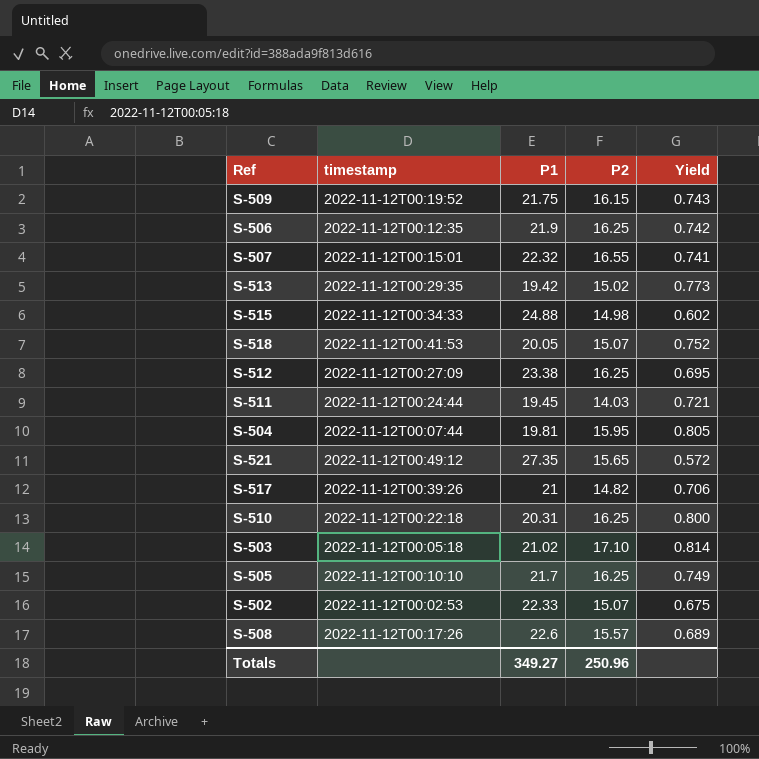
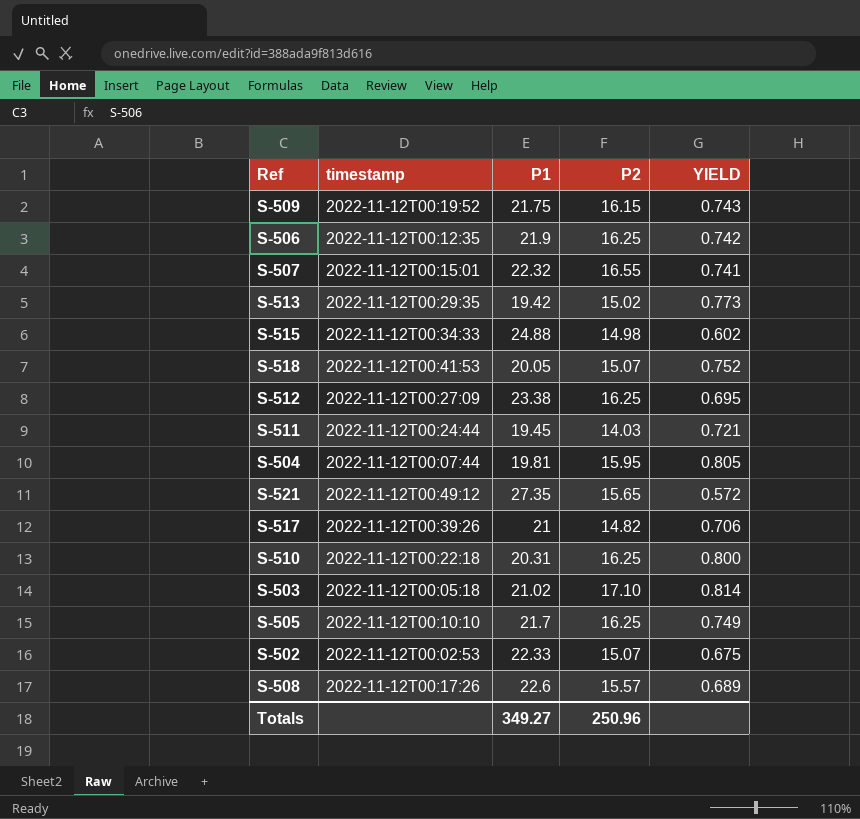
column name: Yield -> YIELD

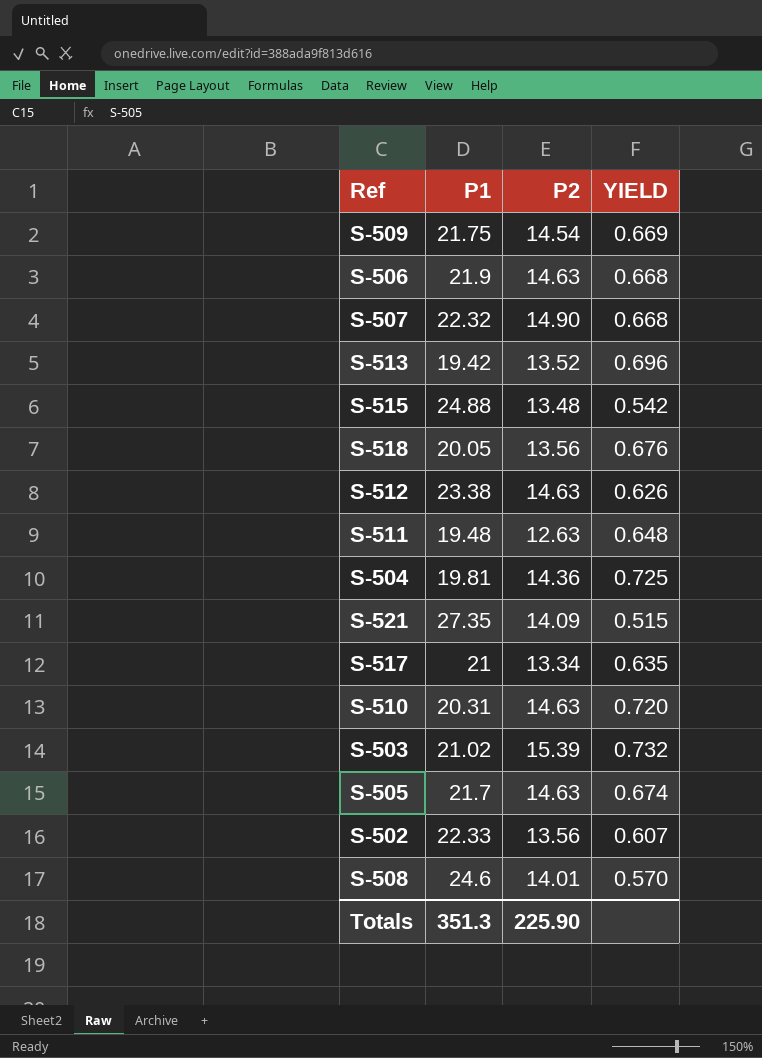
column timestamp | position: 2 -> none
S-509 | P2: 16.15 -> 14.54
S-509 | YIELD: 0.743 -> 0.669
S-506 | P2: 16.25 -> 14.63
S-506 | YIELD: 0.742 -> 0.668
S-507 | P2: 16.55 -> 14.90
S-507 | YIELD: 0.741 -> 0.668
S-513 | P2: 15.02 -> 13.52
S-513 | YIELD: 0.773 -> 0.696
S-515 | P2: 14.98 -> 13.48
S-515 | YIELD: 0.602 -> 0.542
S-518 | P2: 15.07 -> 13.56
S-518 | YIELD: 0.752 -> 0.676
S-512 | P2: 16.25 -> 14.63
S-512 | YIELD: 0.695 -> 0.626
S-511 | P1: 19.45 -> 19.48
S-511 | P2: 14.03 -> 12.63
S-511 | YIELD: 0.721 -> 0.648
S-504 | P2: 15.95 -> 14.36
S-504 | YIELD: 0.805 -> 0.725
S-521 | P2: 15.65 -> 14.09
S-521 | YIELD: 0.572 -> 0.515
S-517 | P2: 14.82 -> 13.34
S-517 | YIELD: 0.706 -> 0.635
S-510 | P2: 16.25 -> 14.63
S-510 | YIELD: 0.800 -> 0.720
S-503 | P2: 17.10 -> 15.39
S-503 | YIELD: 0.814 -> 0.732
S-505 | P2: 16.25 -> 14.63
S-505 | YIELD: 0.749 -> 0.674
S-502 | P2: 15.07 -> 13.56
S-502 | YIELD: 0.675 -> 0.607
S-508 | P1: 22.6 -> 24.6
S-508 | P2: 15.57 -> 14.01
S-508 | YIELD: 0.689 -> 0.570
Totals | P1: 349.27 -> 351.3
Totals | P2: 250.96 -> 225.90

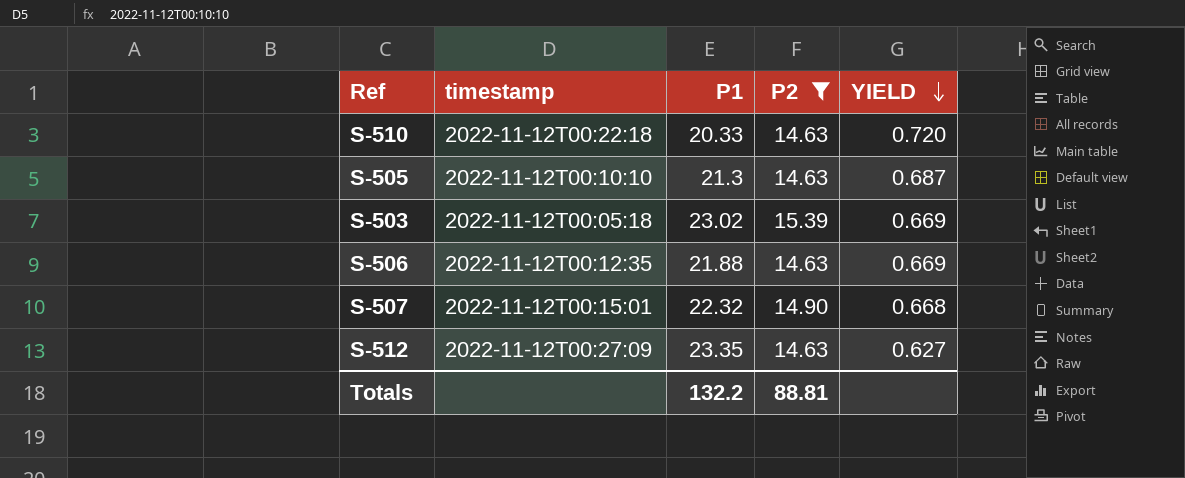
filter: none -> P2 >= 14.63
row order: none -> YIELD descending
column timestamp | position: none -> 2
S-510 | P1: 20.31 -> 20.33
S-505 | P1: 21.7 -> 21.3
S-505 | YIELD: 0.674 -> 0.687
S-503 | P1: 21.02 -> 23.02
S-503 | YIELD: 0.732 -> 0.669
S-506 | P1: 21.9 -> 21.88
S-506 | YIELD: 0.668 -> 0.669
S-512 | P1: 23.38 -> 23.35
S-512 | YIELD: 0.626 -> 0.627
Totals | P1: 351.3 -> 132.2
Totals | P2: 225.90 -> 88.81

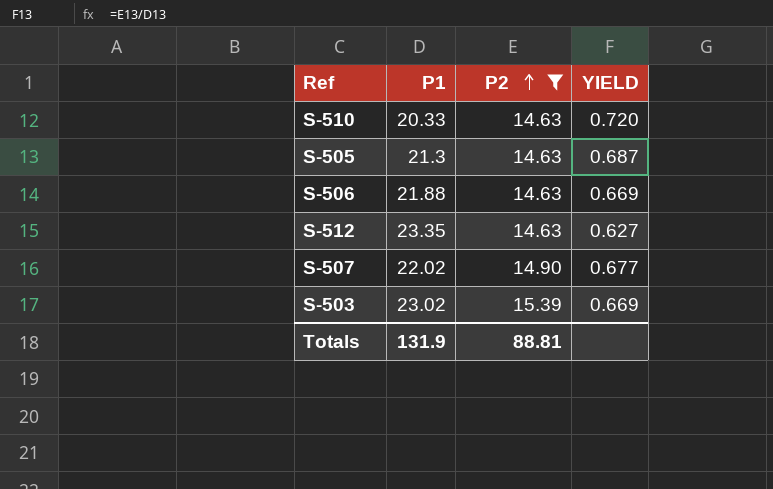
row order: YIELD descending -> P2 ascending
column timestamp | position: 2 -> none
S-507 | P1: 22.32 -> 22.02
S-507 | YIELD: 0.668 -> 0.677
Totals | P1: 132.2 -> 131.9

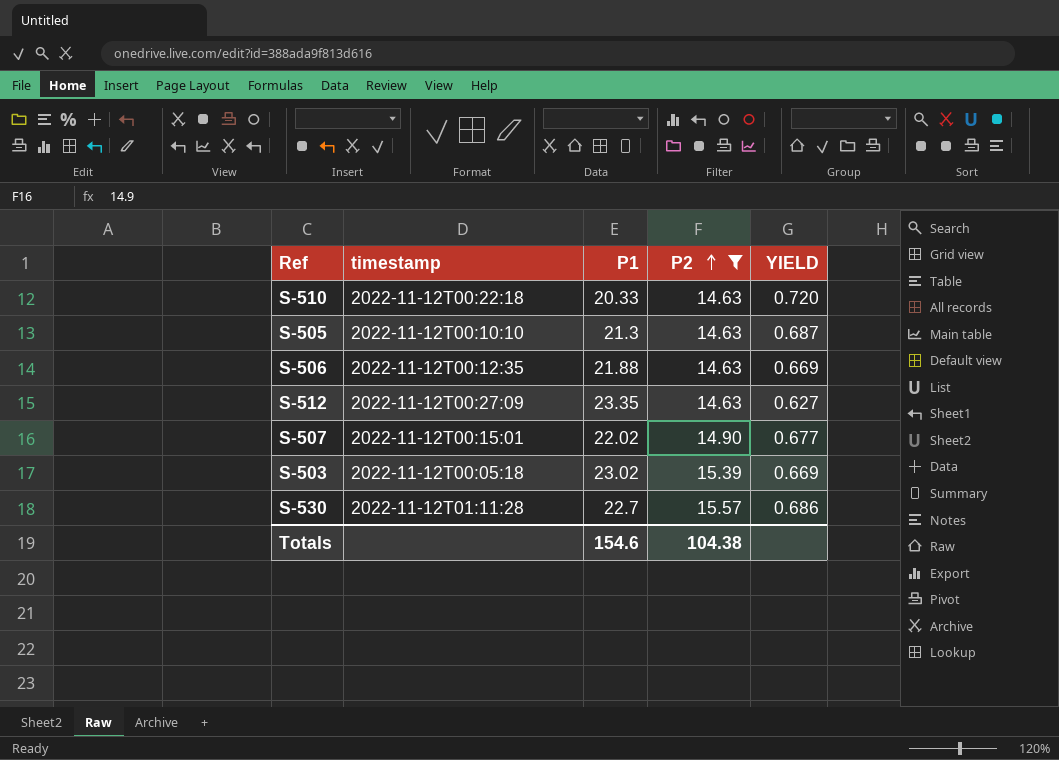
column timestamp | position: none -> 2
row S-530: none -> 2022-11-12T01:11:28 | 22.7 | 15.57 | 0.686
Totals | P1: 131.9 -> 154.6
Totals | P2: 88.81 -> 104.38

